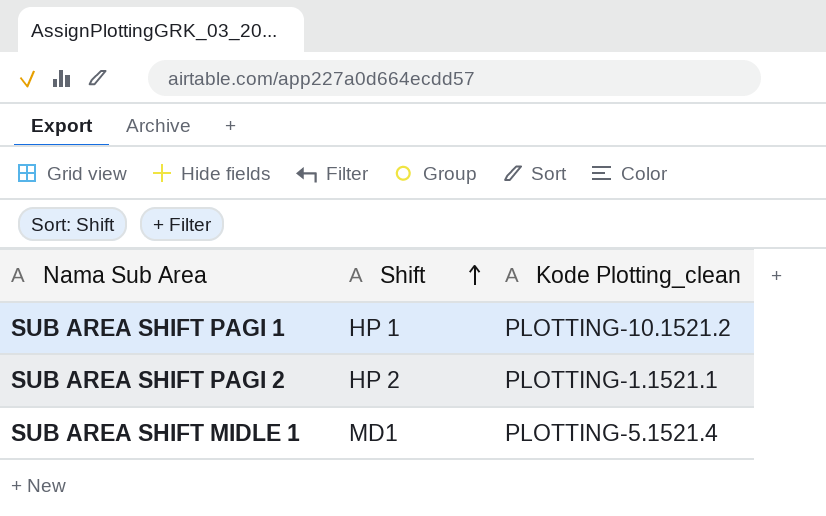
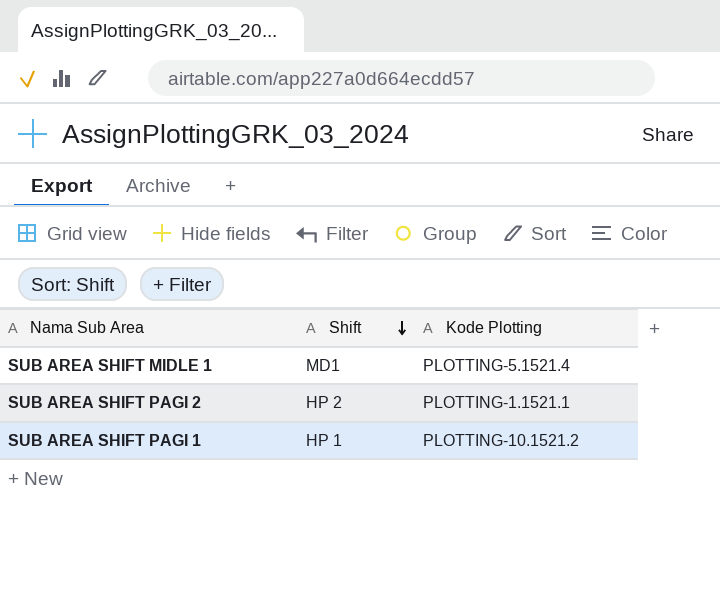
row order: Shift ascending -> Shift descending
column name: Kode Plotting_clean -> Kode Plotting

